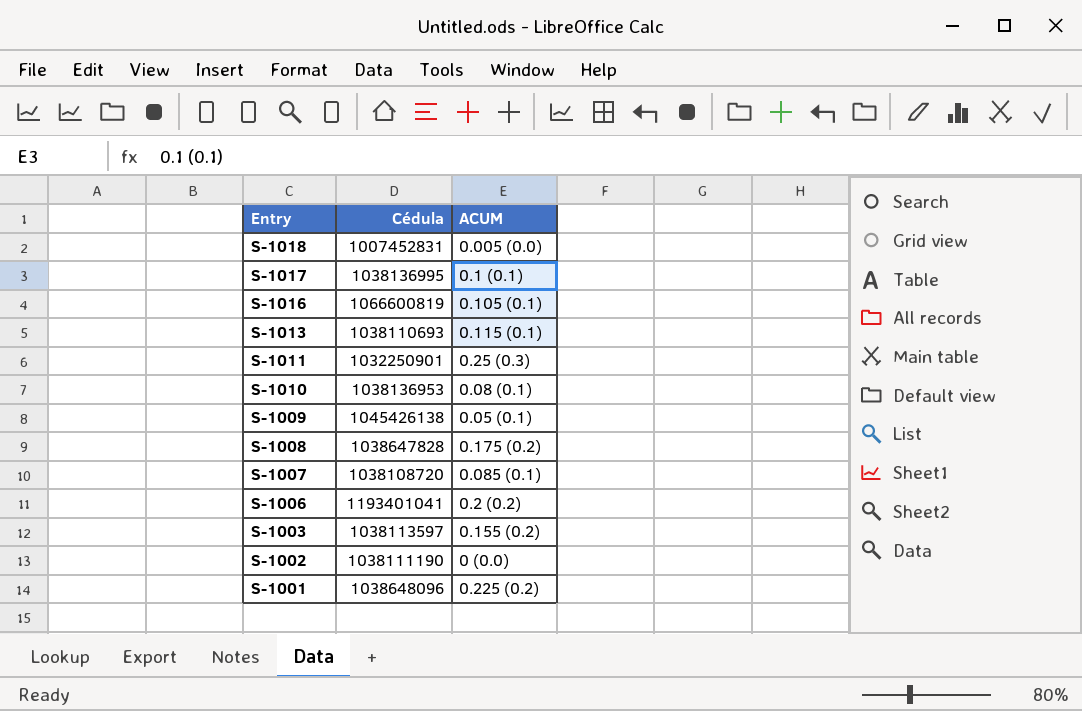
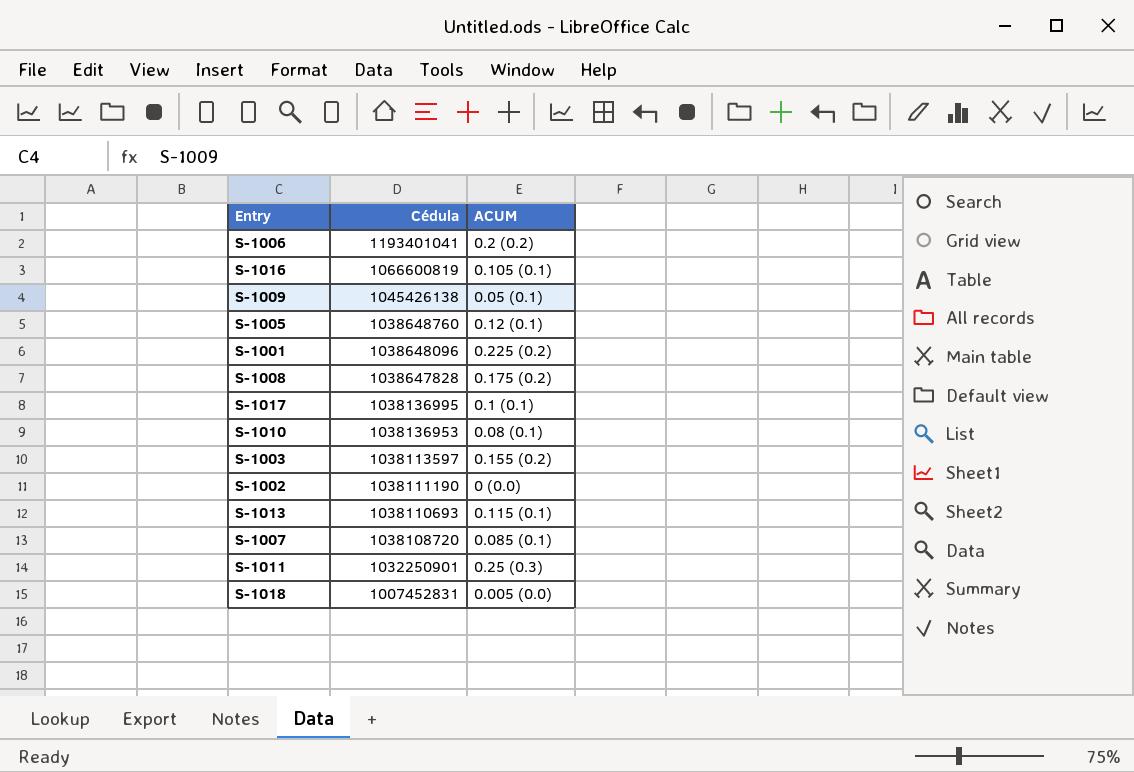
row order: Entry descending -> Cédula descending
row S-1005: none -> 1038648760 | 0.12 (0.1)

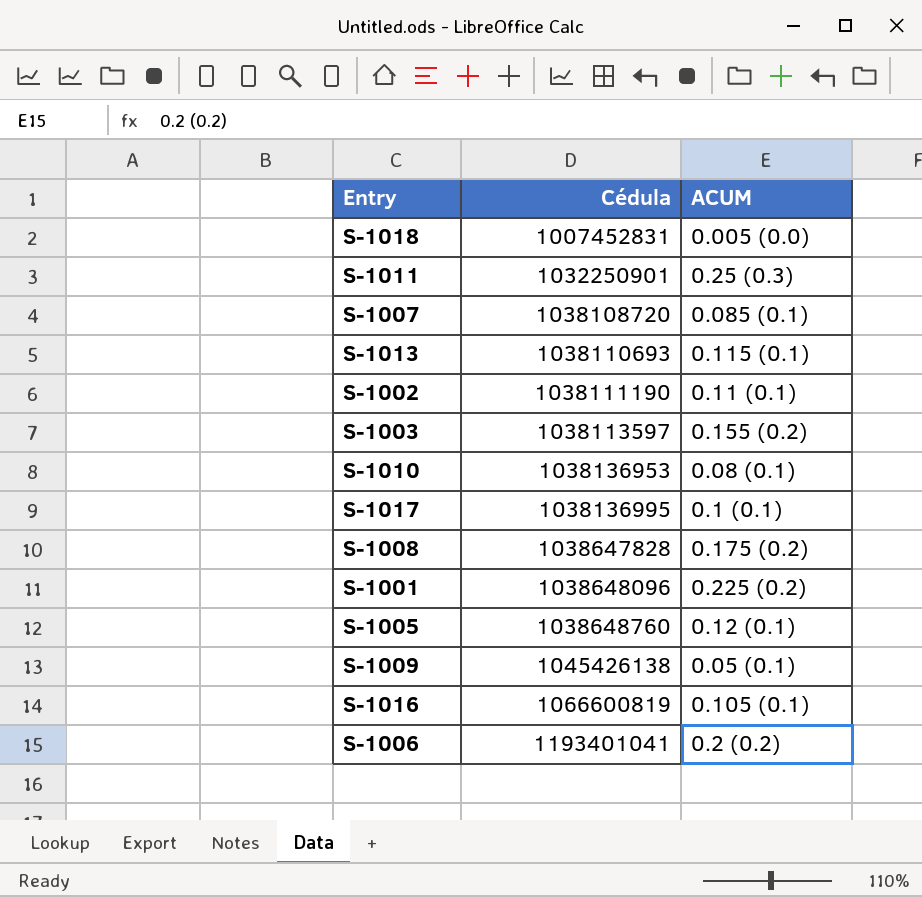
row order: Cédula descending -> Cédula ascending
S-1002 | ACUM: 0 (0.0) -> 0.11 (0.1)

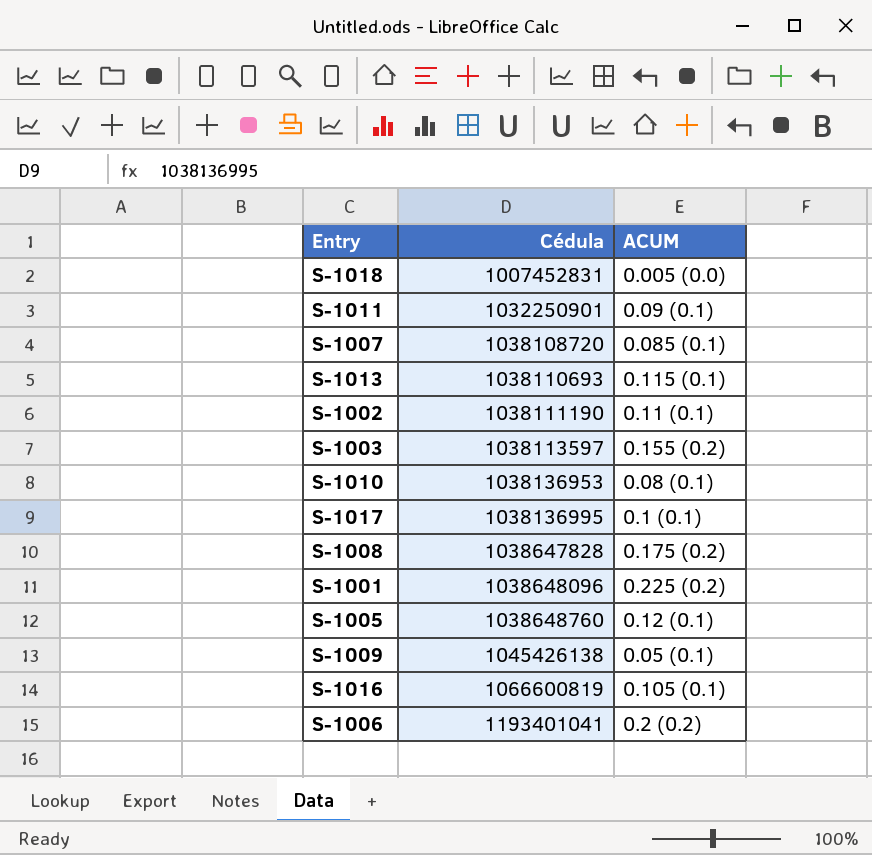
S-1011 | ACUM: 0.25 (0.3) -> 0.09 (0.1)

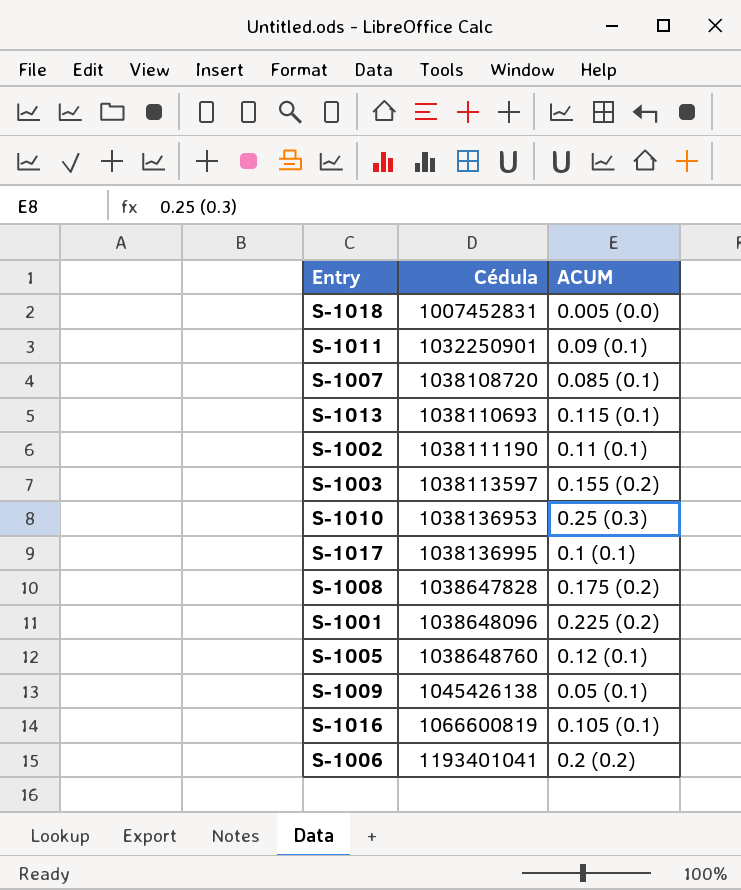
S-1010 | ACUM: 0.08 (0.1) -> 0.25 (0.3)

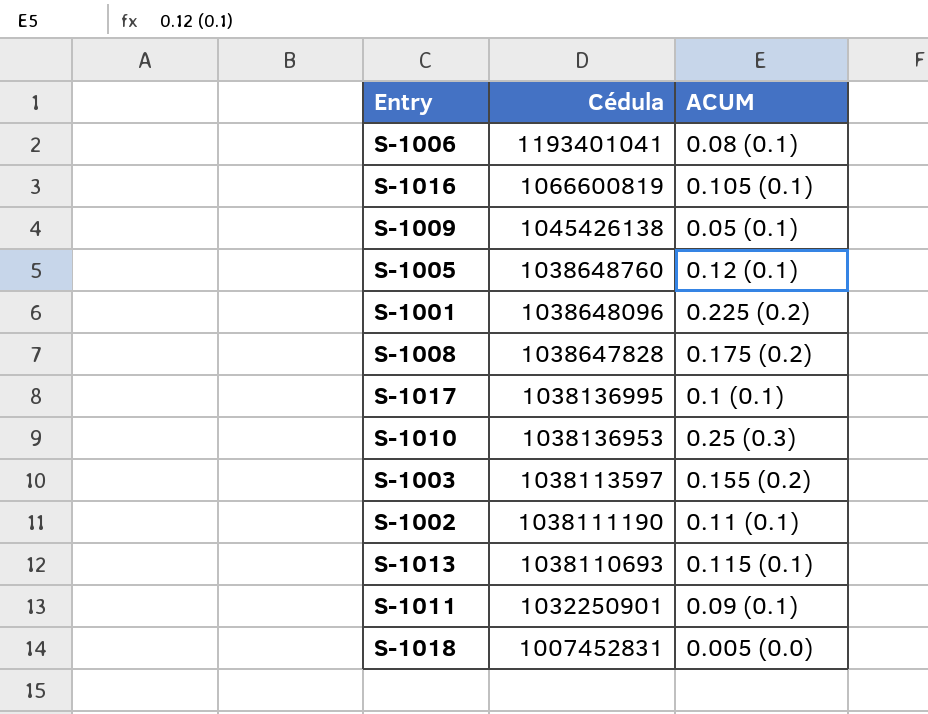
row order: Cédula ascending -> Cédula descending
row S-1007: 1038108720 | 0.085 (0.1) -> none
S-1006 | ACUM: 0.2 (0.2) -> 0.08 (0.1)

